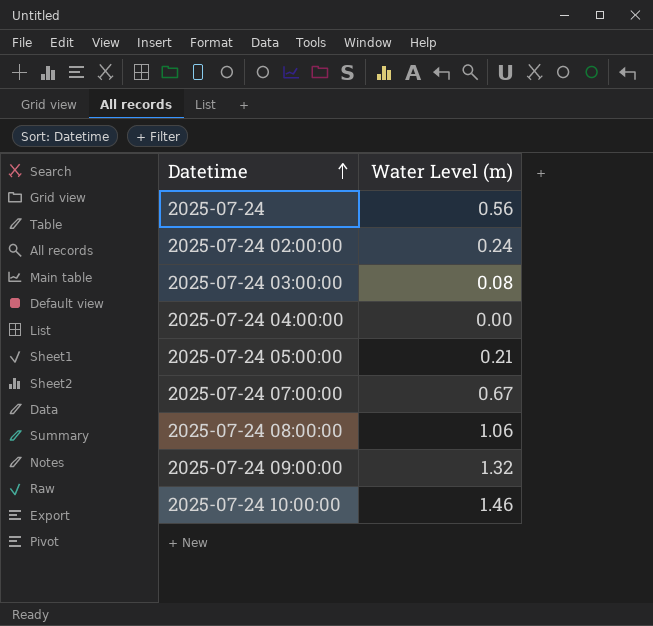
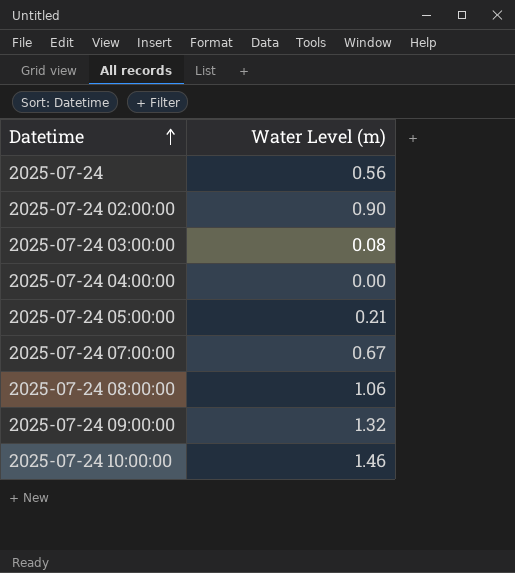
2025-07-24 02:00:00 | Water Level (m): 0.24 -> 0.90

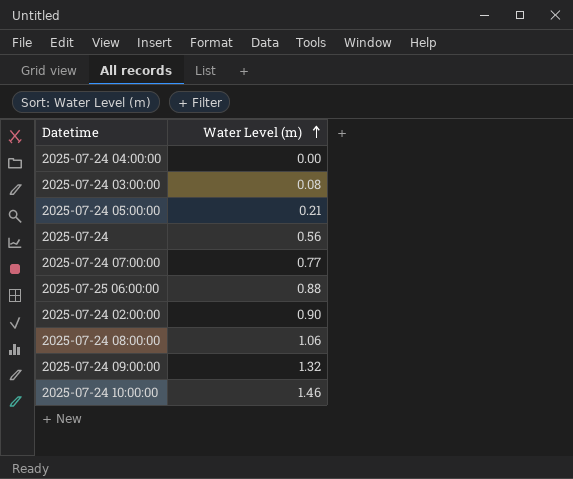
row order: Datetime ascending -> Water Level (m) ascending
2025-07-24 07:00:00 | Water Level (m): 0.67 -> 0.77
row 2025-07-25 06:00:00: none -> 0.88

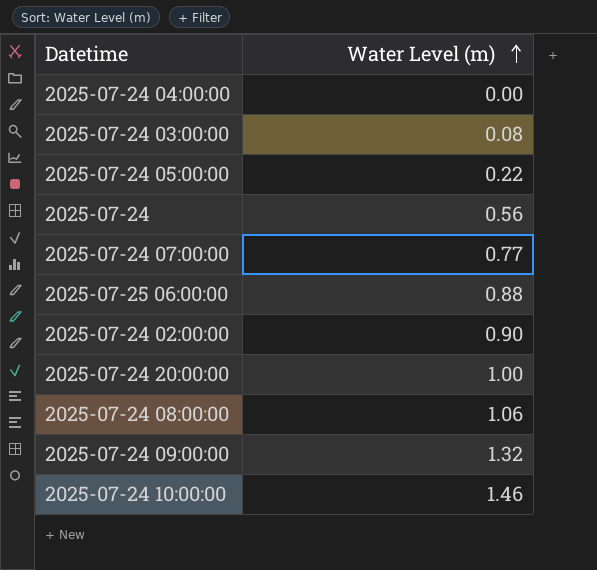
2025-07-24 05:00:00 | Water Level (m): 0.21 -> 0.22
row 2025-07-24 20:00:00: none -> 1.00

